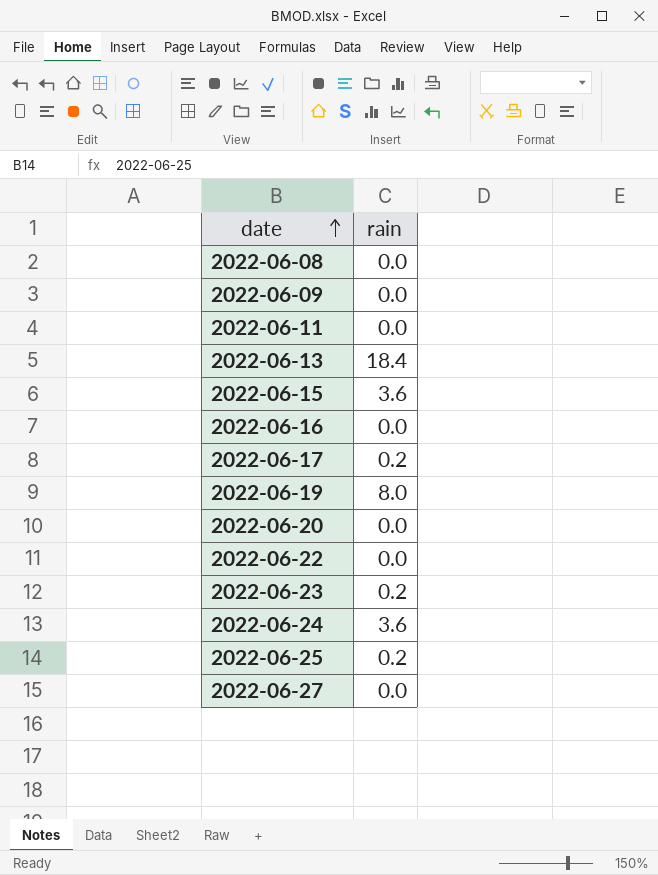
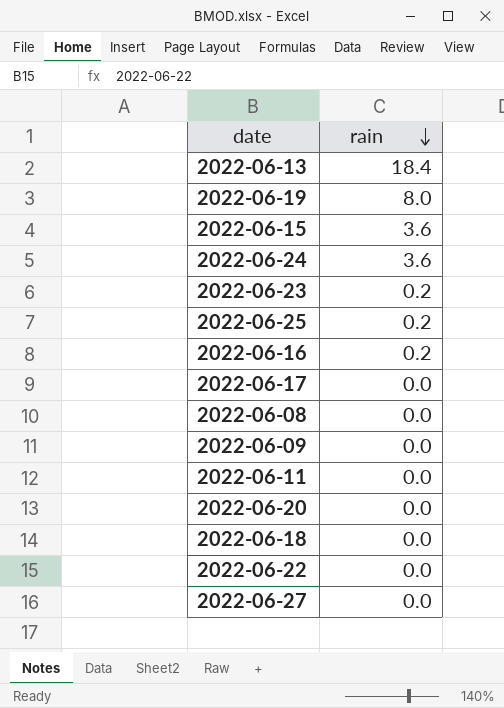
row order: date ascending -> rain descending
2022-06-16 | rain: 0.0 -> 0.2
2022-06-17 | rain: 0.2 -> 0.0
row 2022-06-18: none -> 0.0

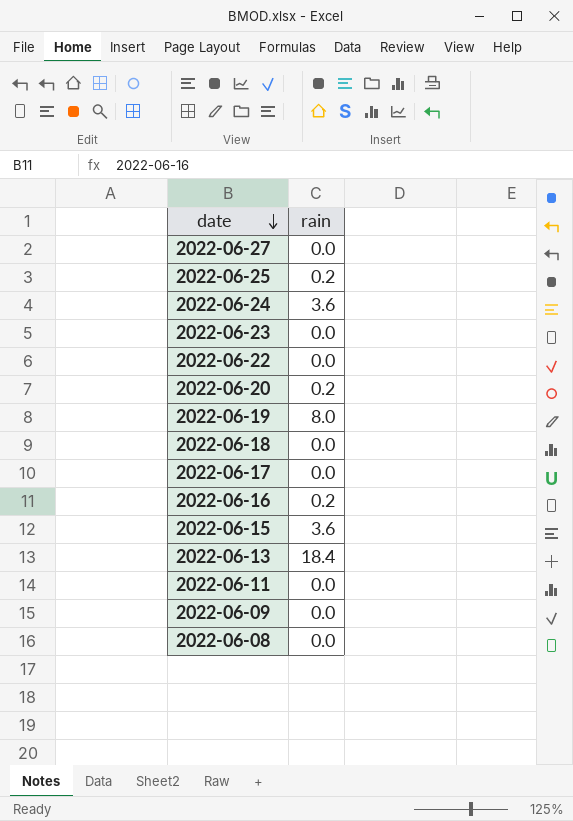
row order: rain descending -> date descending
2022-06-23 | rain: 0.2 -> 0.0
2022-06-20 | rain: 0.0 -> 0.2

